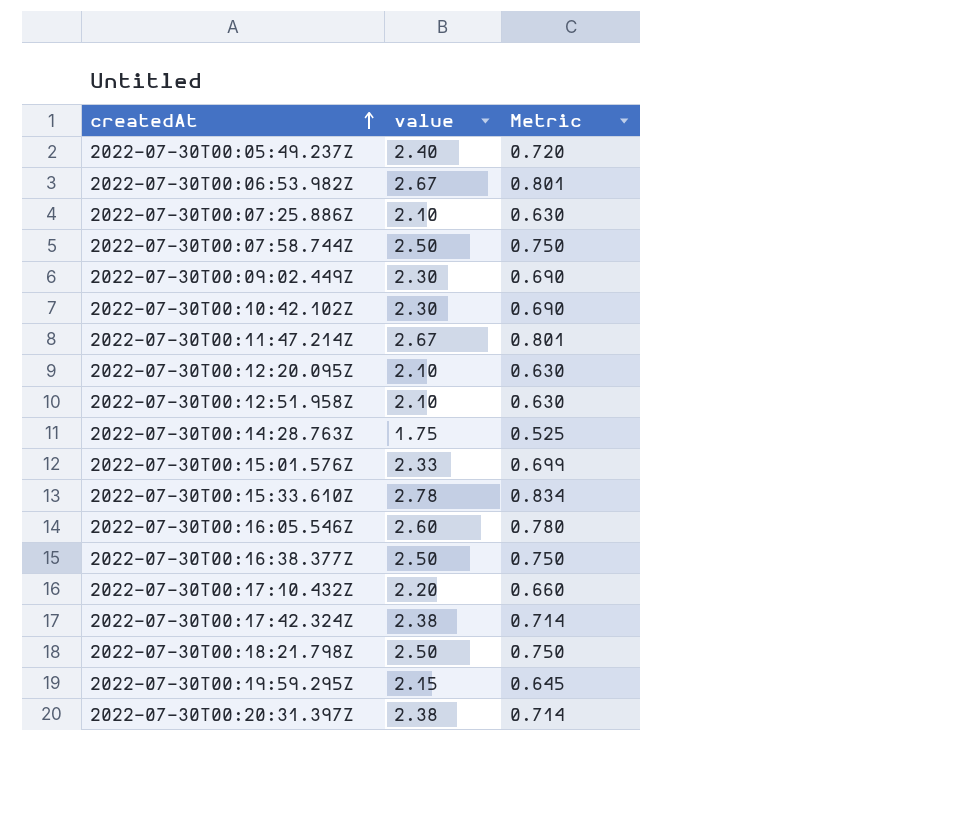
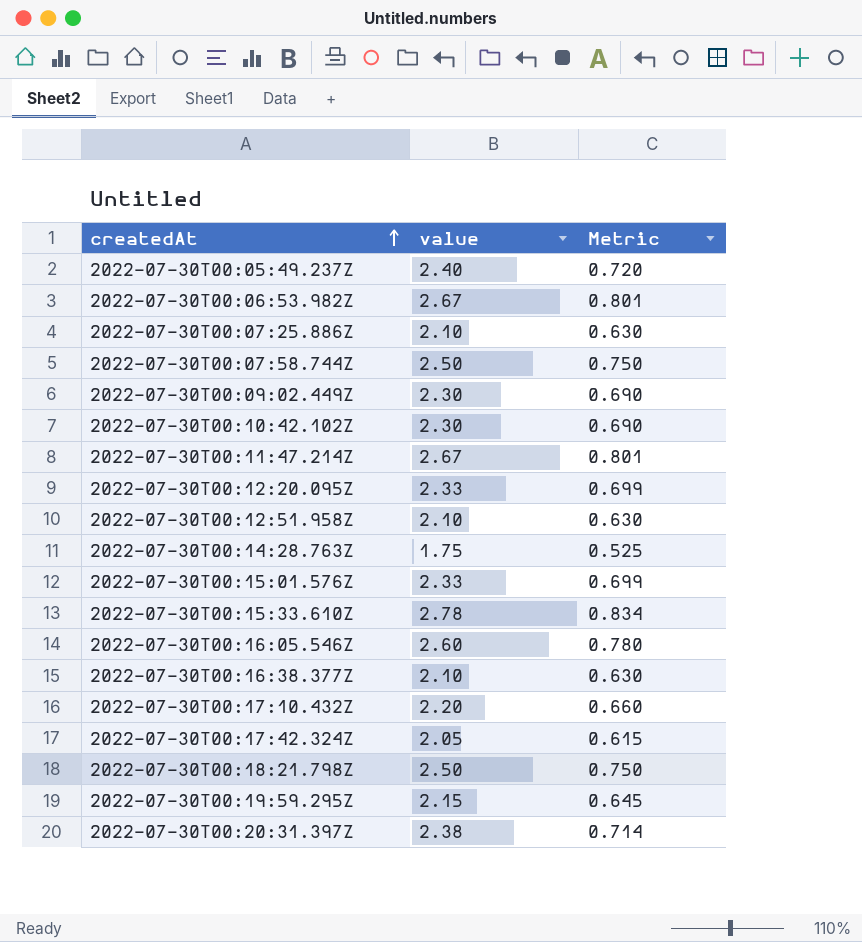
2022-07-30T00:12:20.095Z | value: 2.10 -> 2.33
2022-07-30T00:12:20.095Z | Metric: 0.630 -> 0.699
2022-07-30T00:16:38.377Z | value: 2.50 -> 2.10
2022-07-30T00:16:38.377Z | Metric: 0.750 -> 0.630
2022-07-30T00:17:42.324Z | value: 2.38 -> 2.05
2022-07-30T00:17:42.324Z | Metric: 0.714 -> 0.615

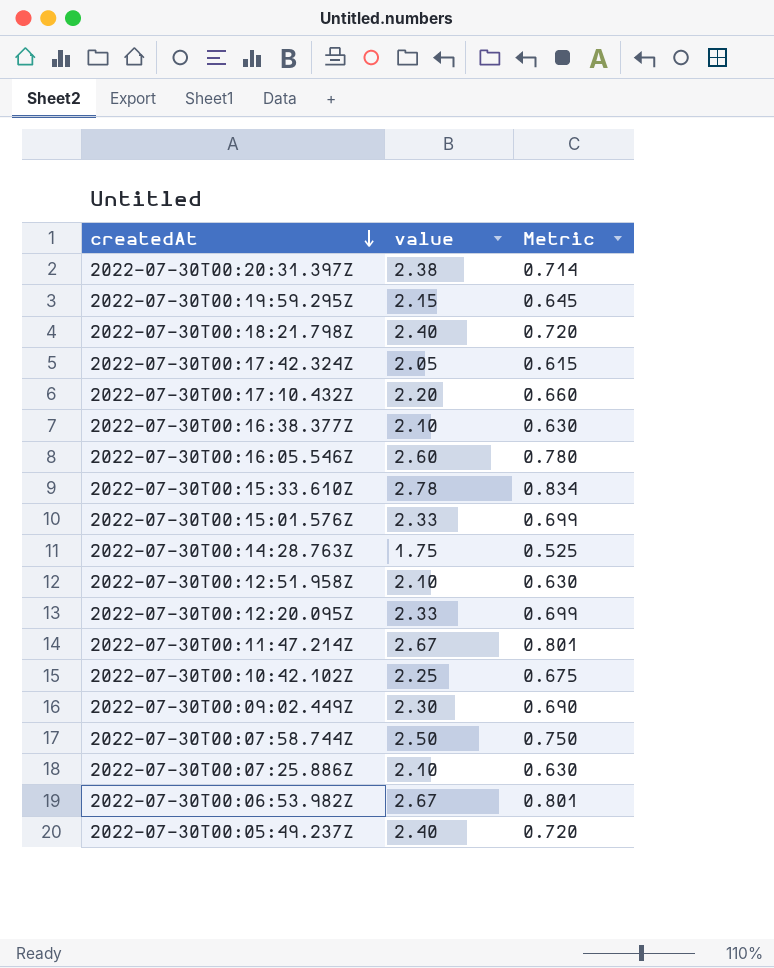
row order: createdAt ascending -> createdAt descending
2022-07-30T00:18:21.798Z | value: 2.50 -> 2.40
2022-07-30T00:18:21.798Z | Metric: 0.750 -> 0.720
2022-07-30T00:10:42.102Z | value: 2.30 -> 2.25
2022-07-30T00:10:42.102Z | Metric: 0.690 -> 0.675

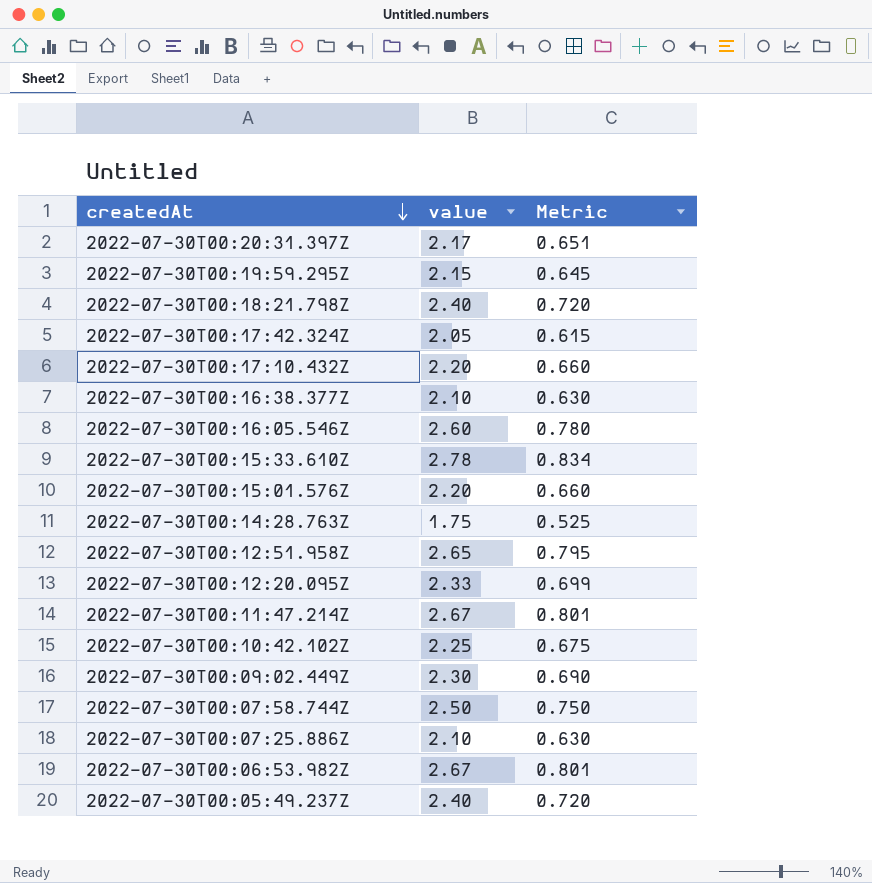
2022-07-30T00:20:31.397Z | value: 2.38 -> 2.17
2022-07-30T00:20:31.397Z | Metric: 0.714 -> 0.651
2022-07-30T00:15:01.576Z | value: 2.33 -> 2.20
2022-07-30T00:15:01.576Z | Metric: 0.699 -> 0.660
2022-07-30T00:12:51.958Z | value: 2.10 -> 2.65
2022-07-30T00:12:51.958Z | Metric: 0.630 -> 0.795

